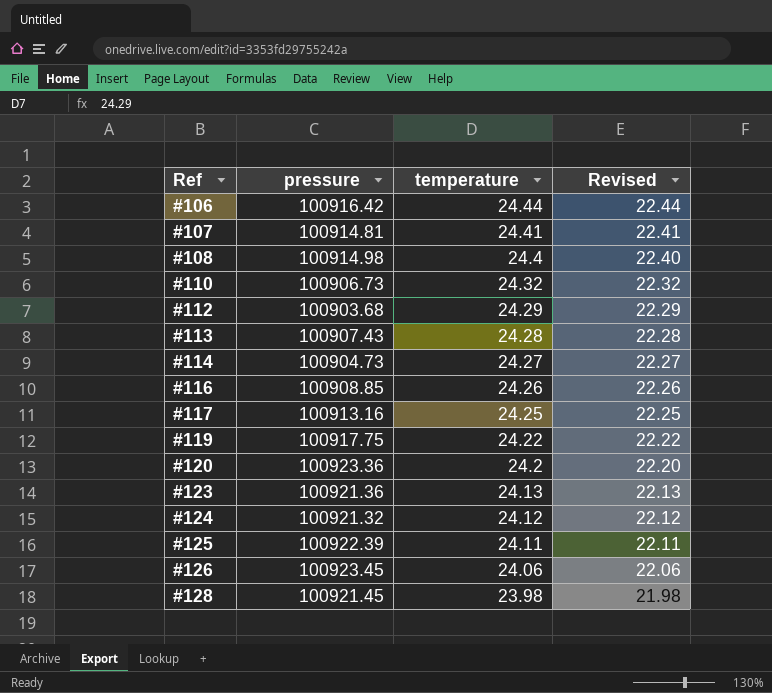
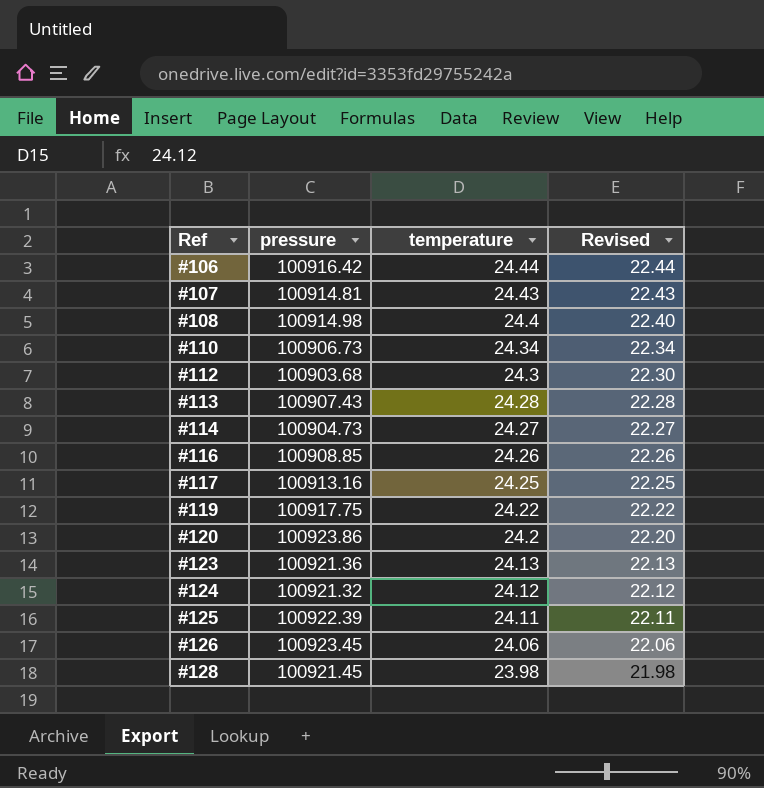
#107 | temperature: 24.41 -> 24.43
#107 | Revised: 22.41 -> 22.43
#110 | temperature: 24.32 -> 24.34
#110 | Revised: 22.32 -> 22.34
#112 | temperature: 24.29 -> 24.3
#112 | Revised: 22.29 -> 22.30
#120 | pressure: 100923.36 -> 100923.86

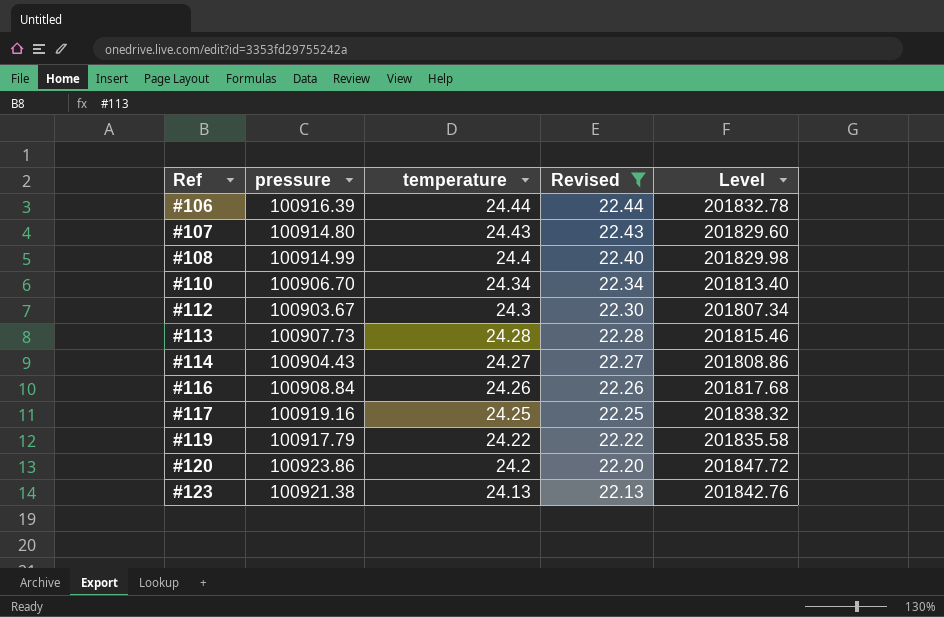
filter: none -> Revised >= 22.13
column Level | formula: none -> [pressure] * 2
#106 | pressure: 100916.42 -> 100916.39
#107 | pressure: 100914.81 -> 100914.80
#108 | pressure: 100914.98 -> 100914.99
#110 | pressure: 100906.73 -> 100906.70
#112 | pressure: 100903.68 -> 100903.67
#113 | pressure: 100907.43 -> 100907.73
#114 | pressure: 100904.73 -> 100904.43
#116 | pressure: 100908.85 -> 100908.84
#117 | pressure: 100913.16 -> 100919.16
#119 | pressure: 100917.75 -> 100917.79
#123 | pressure: 100921.36 -> 100921.38

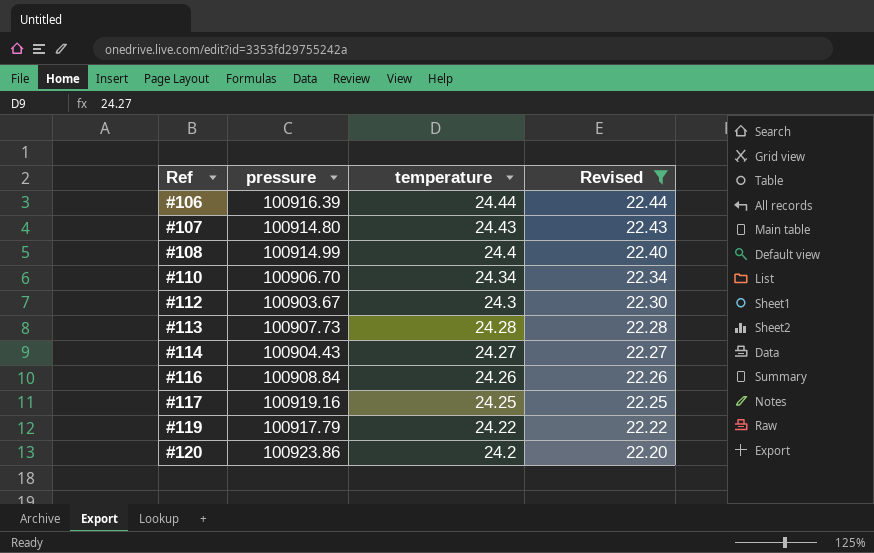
column Level | formula: [pressure] * 2 -> none
row #123: 100921.38 | 24.13 | 22.13 | 201842.76 -> none

